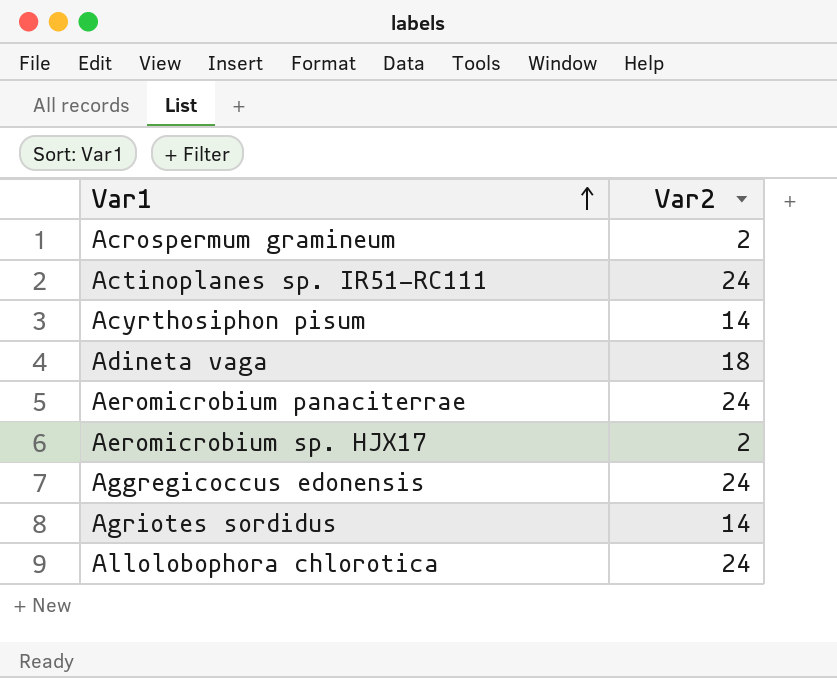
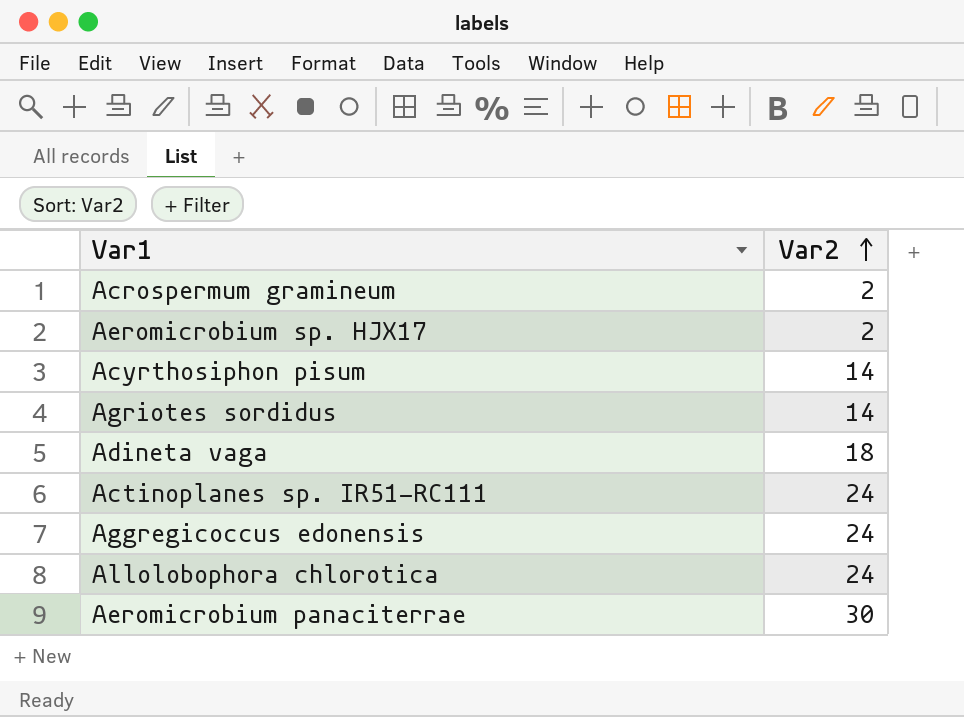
row order: Var1 ascending -> Var2 ascending
Aeromicrobium panaciterrae | Var2: 24 -> 30

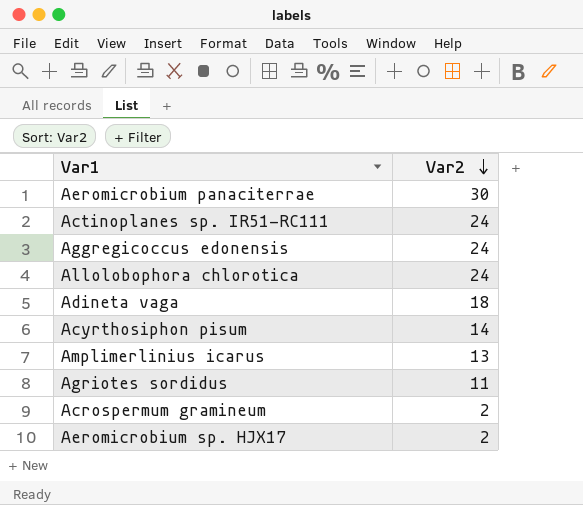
row order: Var2 ascending -> Var2 descending
row Amplimerlinius icarus: none -> 13
Agriotes sordidus | Var2: 14 -> 11

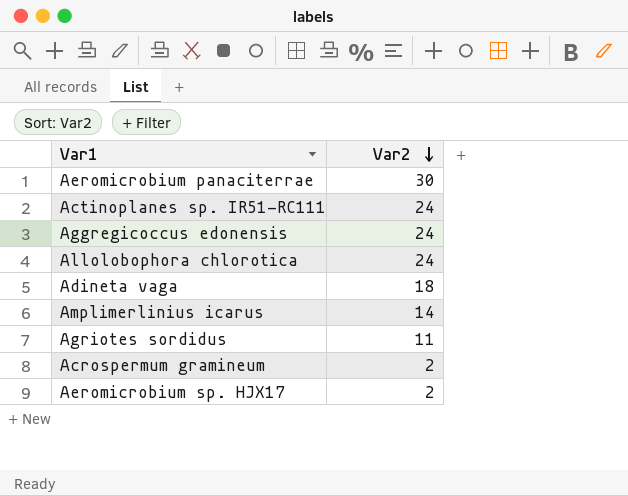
row Acyrthosiphon pisum: 14 -> none
Amplimerlinius icarus | Var2: 13 -> 14

